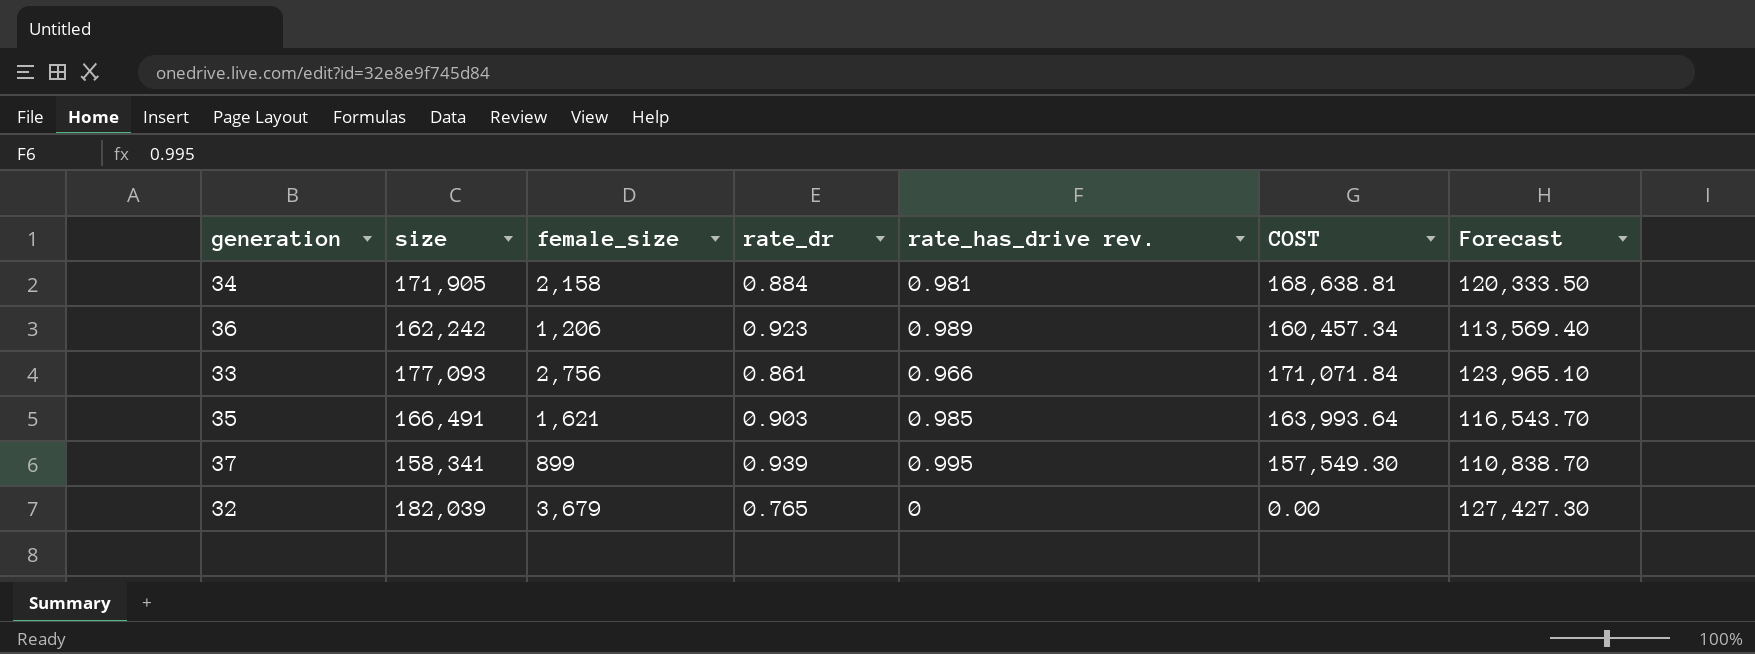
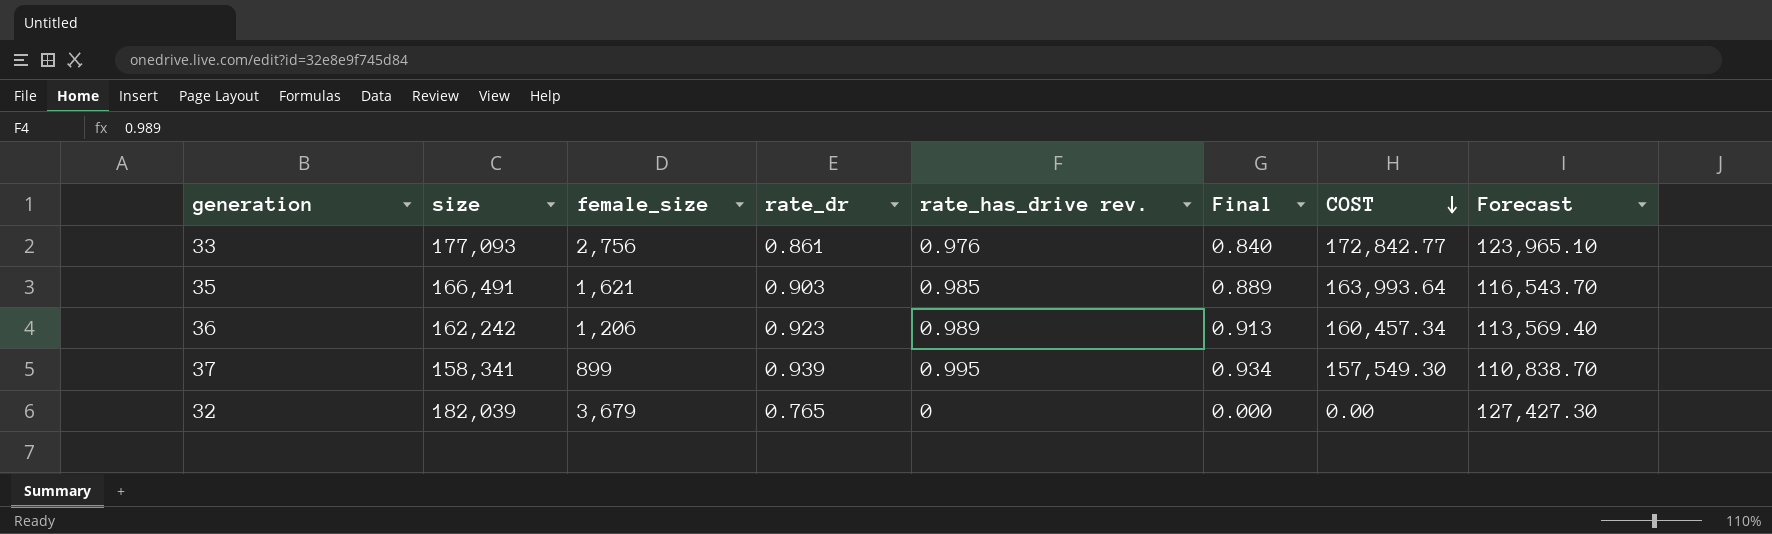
row order: none -> COST descending
column Final | formula: none -> [rate_dr] * [rate_has_drive rev.]
row 34: 171,905 | 2,158 | 0.884 | 0.981 | 168,638.81 | 120,333.50 -> none
33 | rate_has_drive rev.: 0.966 -> 0.976
33 | COST: 171,071.84 -> 172,842.77

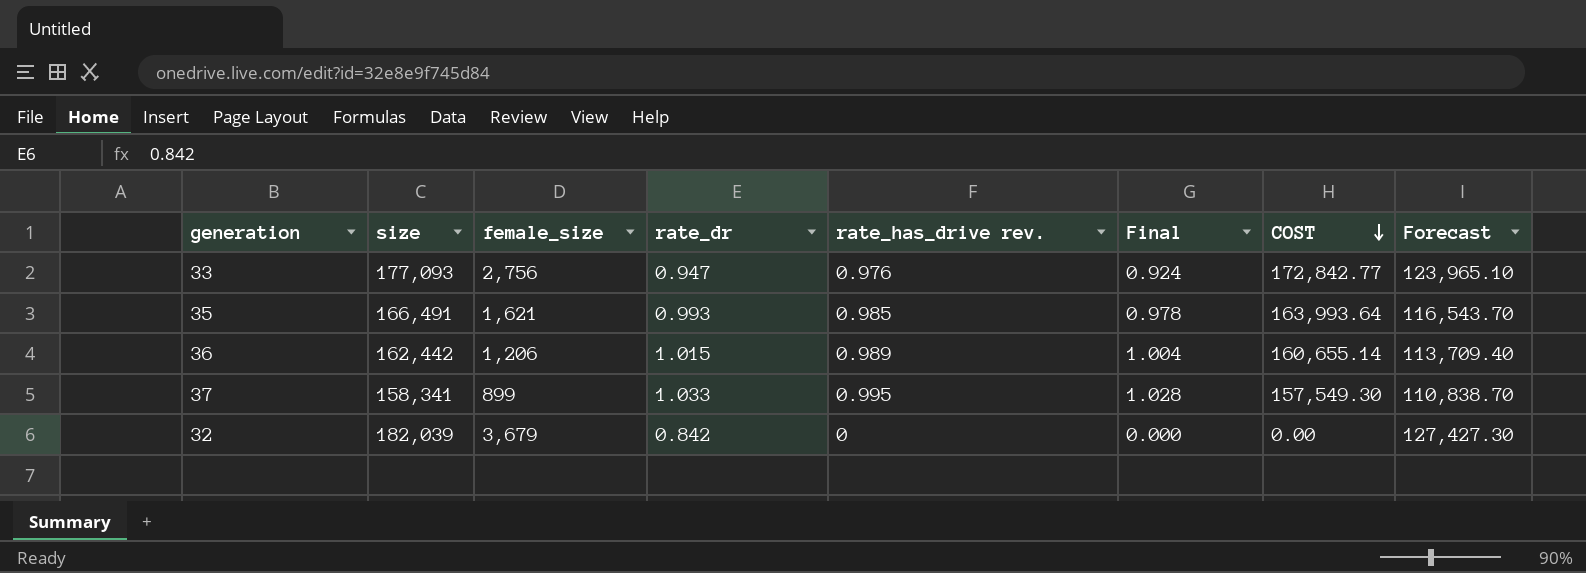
33 | rate_dr: 0.861 -> 0.947
33 | Final: 0.840 -> 0.924
35 | rate_dr: 0.903 -> 0.993
35 | Final: 0.889 -> 0.978
36 | size: 162,242 -> 162,442
36 | rate_dr: 0.923 -> 1.015
36 | Final: 0.913 -> 1.004
36 | COST: 160,457.34 -> 160,655.14
36 | Forecast: 113,569.40 -> 113,709.40
37 | rate_dr: 0.939 -> 1.033
37 | Final: 0.934 -> 1.028
32 | rate_dr: 0.765 -> 0.842

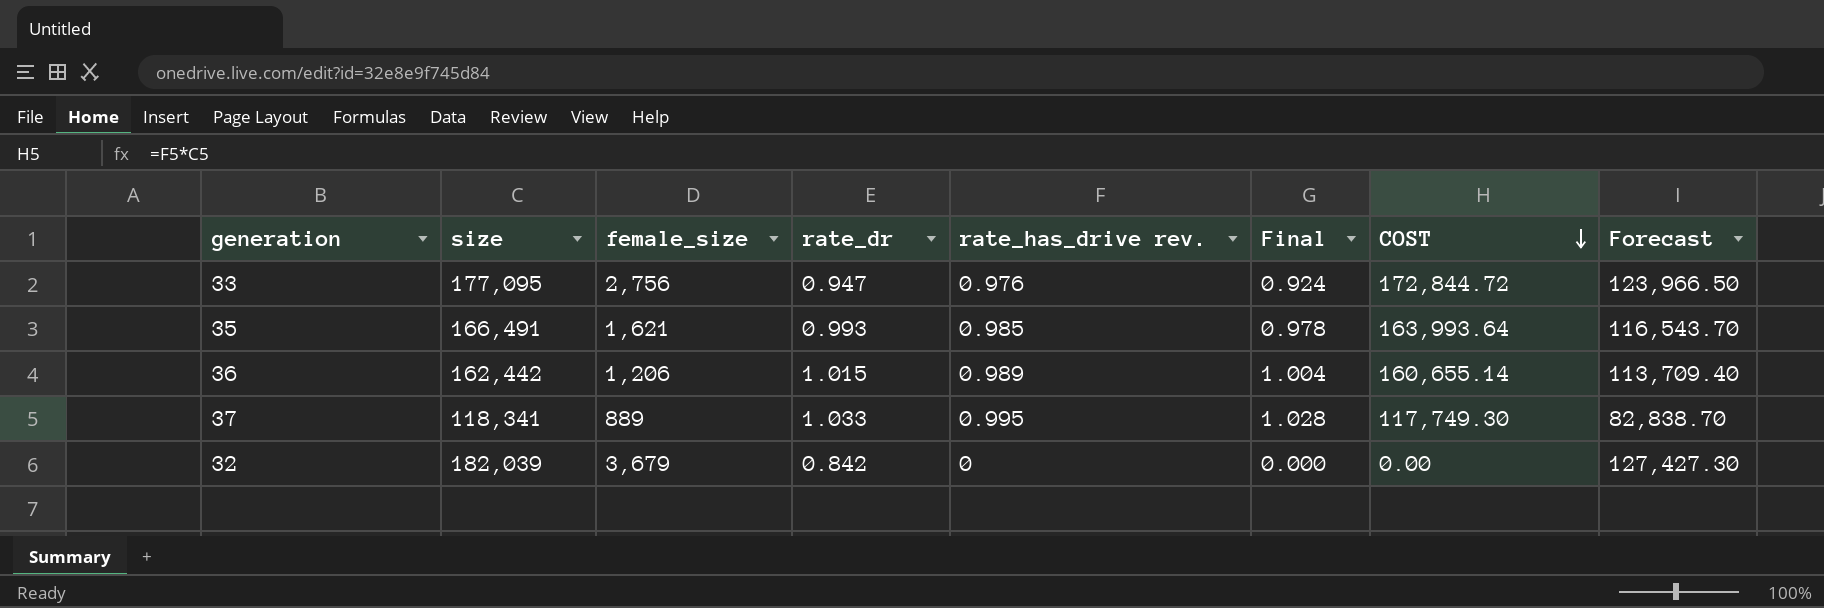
33 | size: 177,093 -> 177,095
33 | COST: 172,842.77 -> 172,844.72
33 | Forecast: 123,965.10 -> 123,966.50
37 | size: 158,341 -> 118,341
37 | female_size: 899 -> 889
37 | COST: 157,549.30 -> 117,749.30
37 | Forecast: 110,838.70 -> 82,838.70

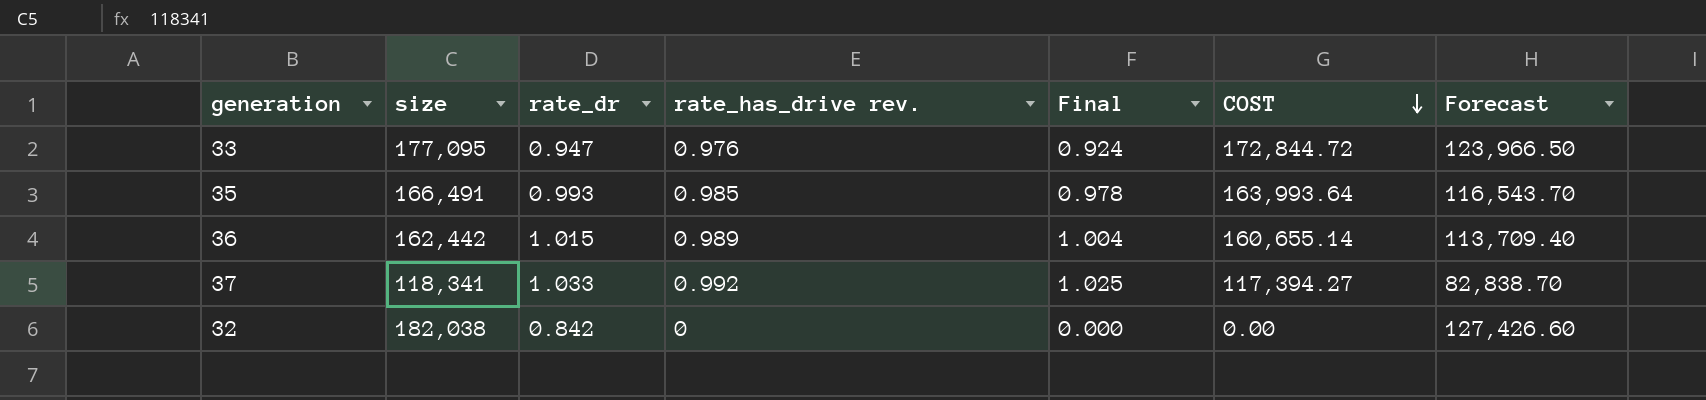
column female_size | position: 3 -> none
37 | rate_has_drive rev.: 0.995 -> 0.992
37 | Final: 1.028 -> 1.025
37 | COST: 117,749.30 -> 117,394.27
32 | size: 182,039 -> 182,038
32 | Forecast: 127,427.30 -> 127,426.60

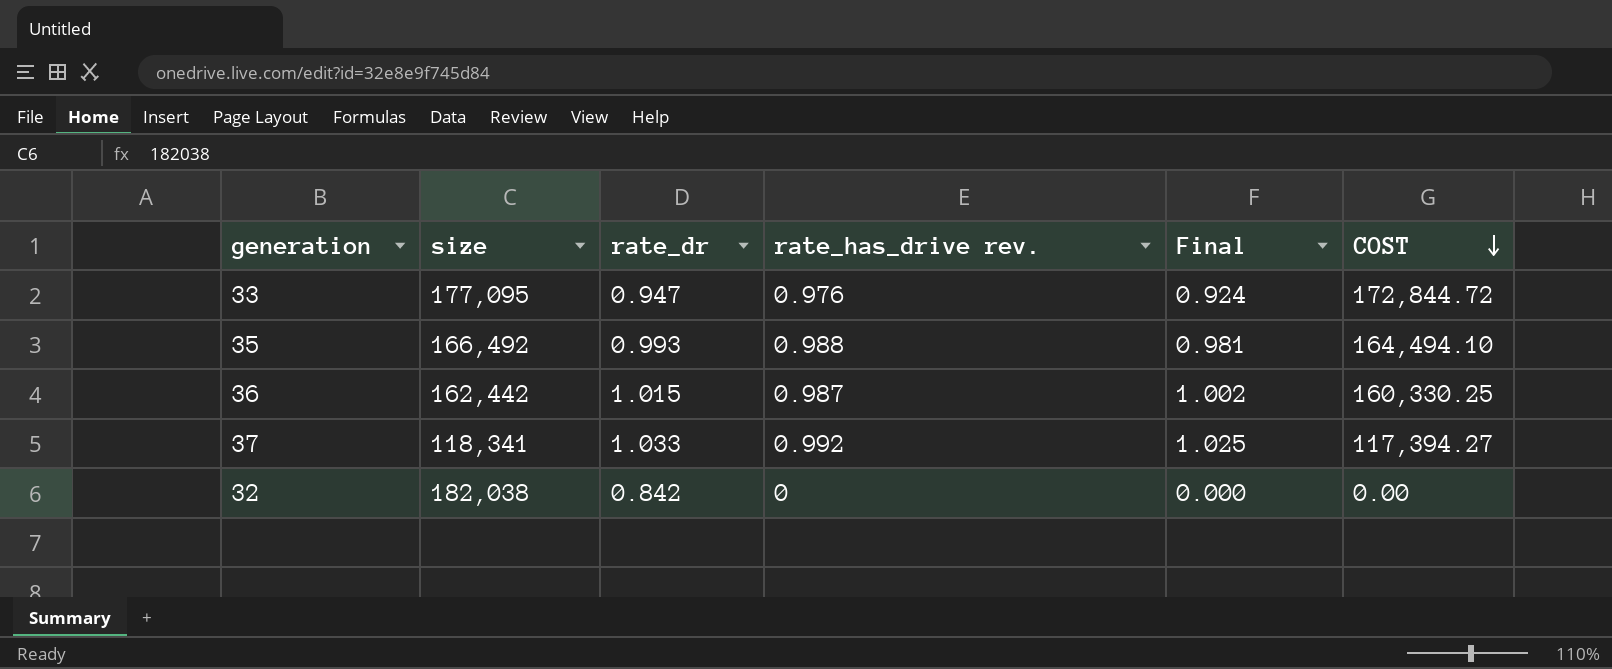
column Forecast | formula: [size] * 0.7 -> none
35 | size: 166,491 -> 166,492
35 | rate_has_drive rev.: 0.985 -> 0.988
35 | Final: 0.978 -> 0.981
35 | COST: 163,993.64 -> 164,494.10
36 | rate_has_drive rev.: 0.989 -> 0.987
36 | Final: 1.004 -> 1.002
36 | COST: 160,655.14 -> 160,330.25

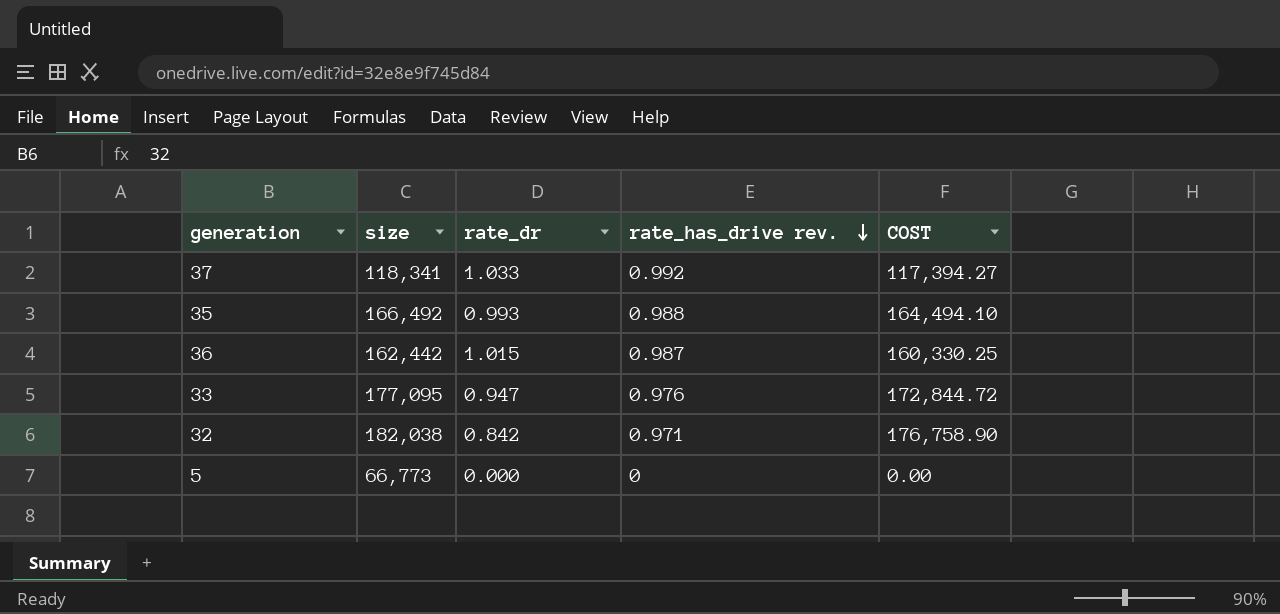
row order: COST descending -> rate_has_drive rev. descending
column Final | formula: [rate_dr] * [rate_has_drive rev.] -> none
32 | rate_has_drive rev.: 0 -> 0.971
32 | COST: 0.00 -> 176,758.90
row 5: none -> 66,773 | 0.000 | 0 | 0.00

